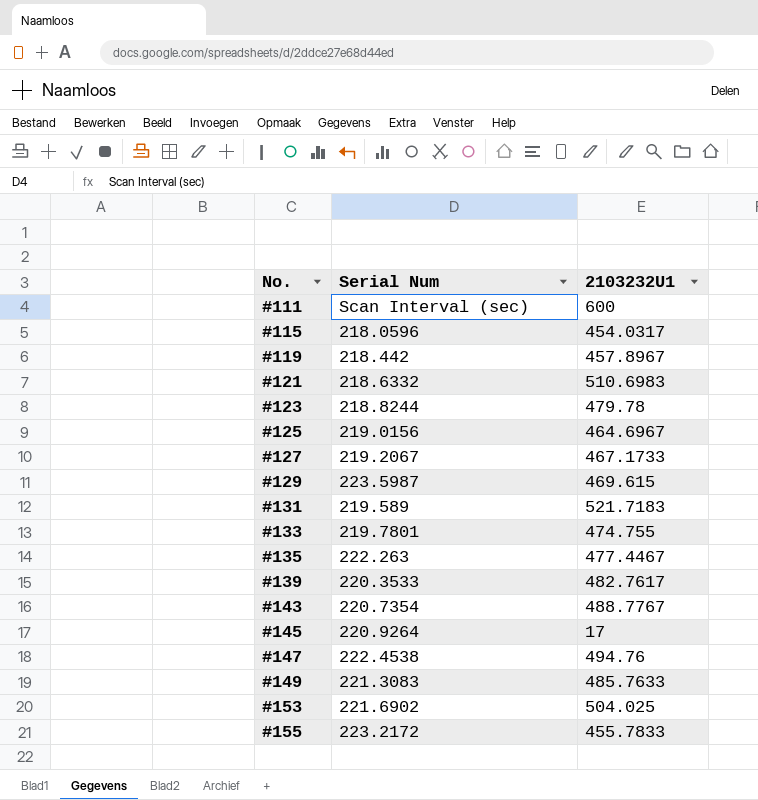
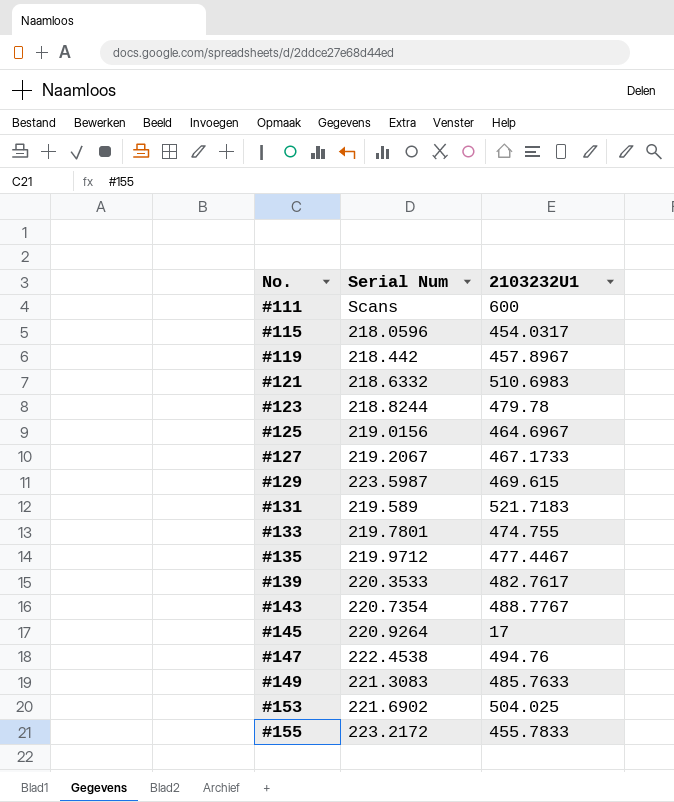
#111 | Serial Num: Scan Interval (sec) -> Scans
#135 | Serial Num: 222.263 -> 219.9712

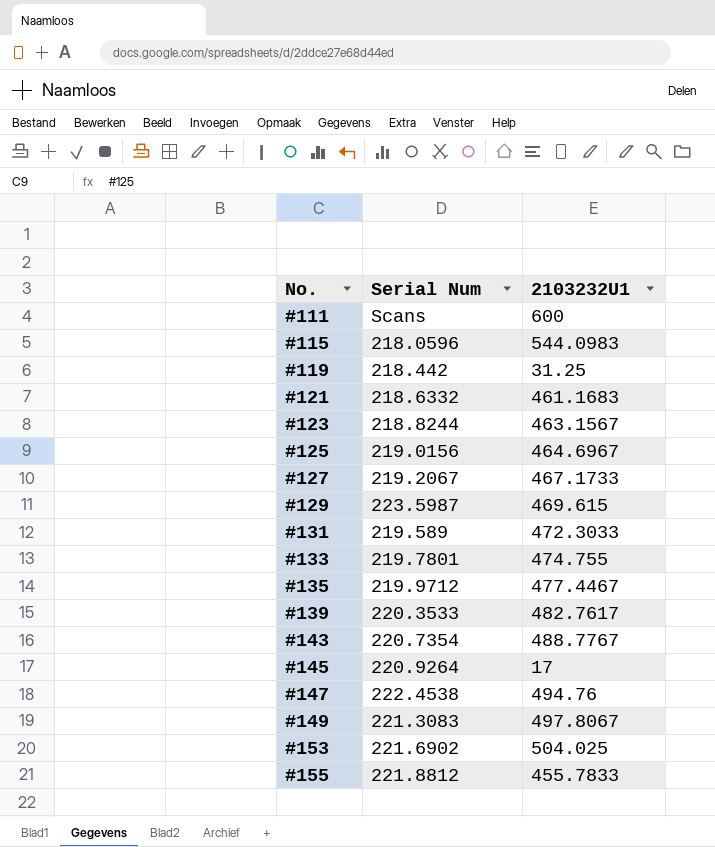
#115 | 2103232U1: 454.0317 -> 544.0983
#119 | 2103232U1: 457.8967 -> 31.25
#121 | 2103232U1: 510.6983 -> 461.1683
#123 | 2103232U1: 479.78 -> 463.1567
#131 | 2103232U1: 521.7183 -> 472.3033
#149 | 2103232U1: 485.7633 -> 497.8067
#155 | Serial Num: 223.2172 -> 221.8812

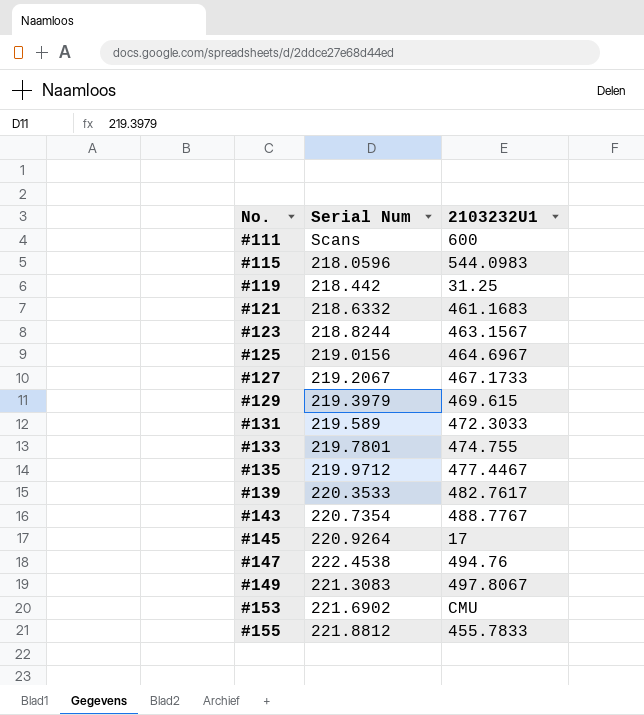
#129 | Serial Num: 223.5987 -> 219.3979
#153 | 2103232U1: 504.025 -> CMU

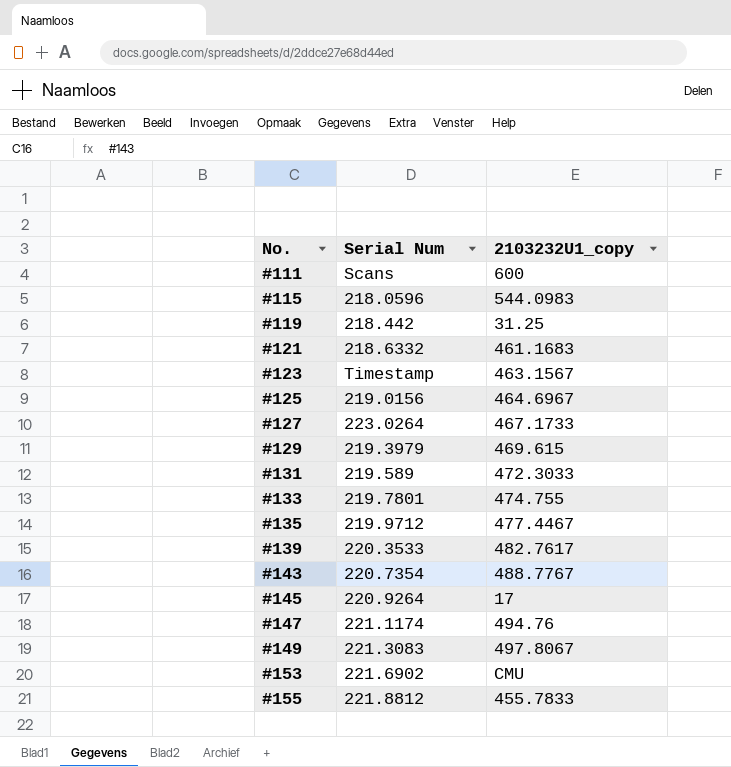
column name: 2103232U1 -> 2103232U1_copy
#123 | Serial Num: 218.8244 -> Timestamp
#127 | Serial Num: 219.2067 -> 223.0264
#147 | Serial Num: 222.4538 -> 221.1174

